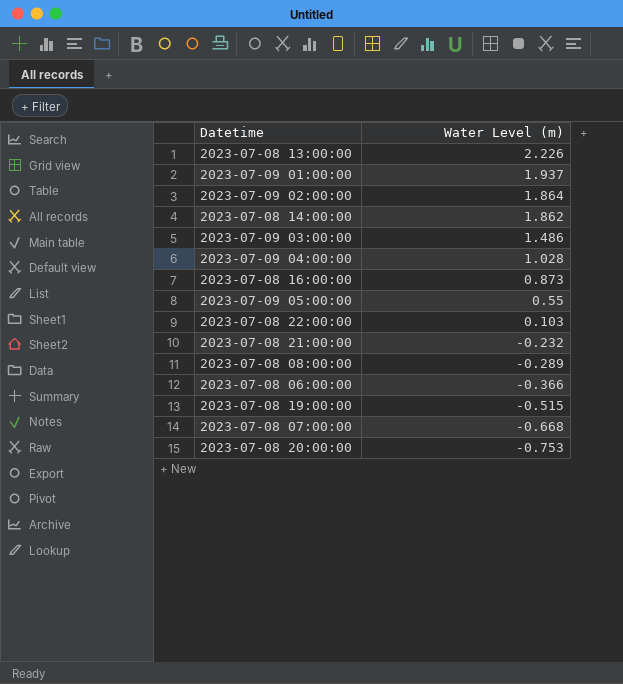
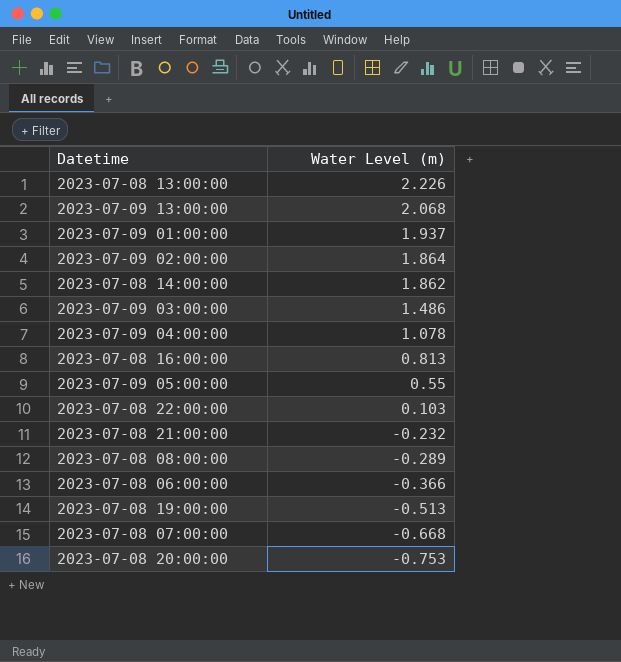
row 2023-07-09 13:00:00: none -> 2.068
2023-07-09 04:00:00 | Water Level (m): 1.028 -> 1.078
2023-07-08 16:00:00 | Water Level (m): 0.873 -> 0.813
2023-07-08 19:00:00 | Water Level (m): -0.515 -> -0.513

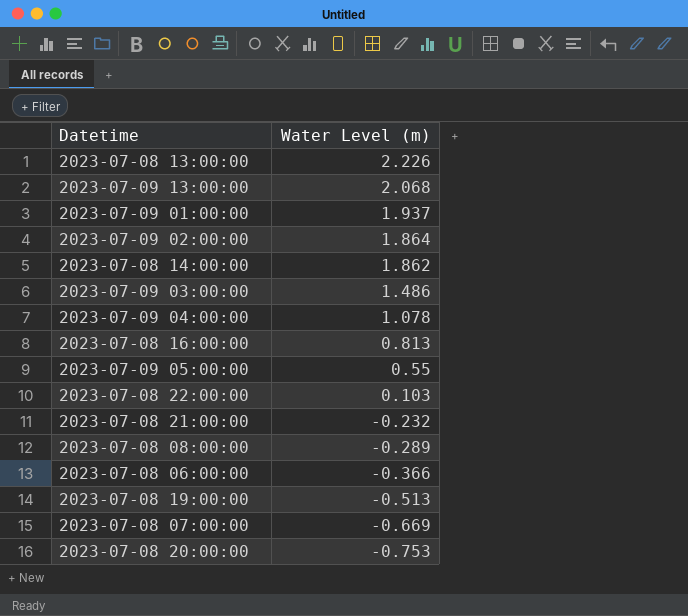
2023-07-08 07:00:00 | Water Level (m): -0.668 -> -0.669

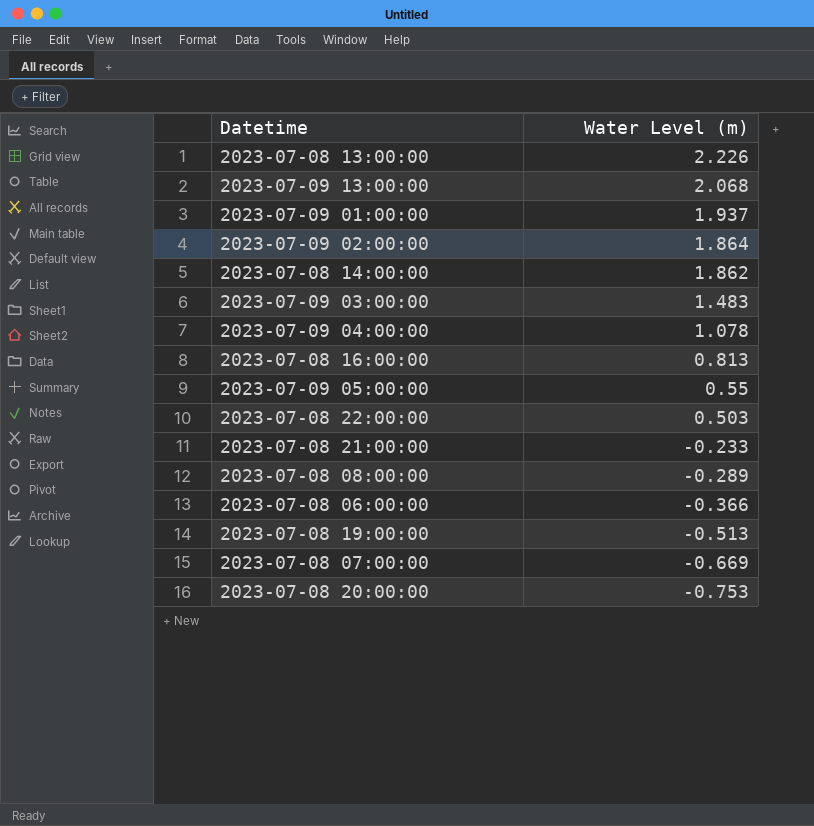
2023-07-09 03:00:00 | Water Level (m): 1.486 -> 1.483
2023-07-08 22:00:00 | Water Level (m): 0.103 -> 0.503
2023-07-08 21:00:00 | Water Level (m): -0.232 -> -0.233

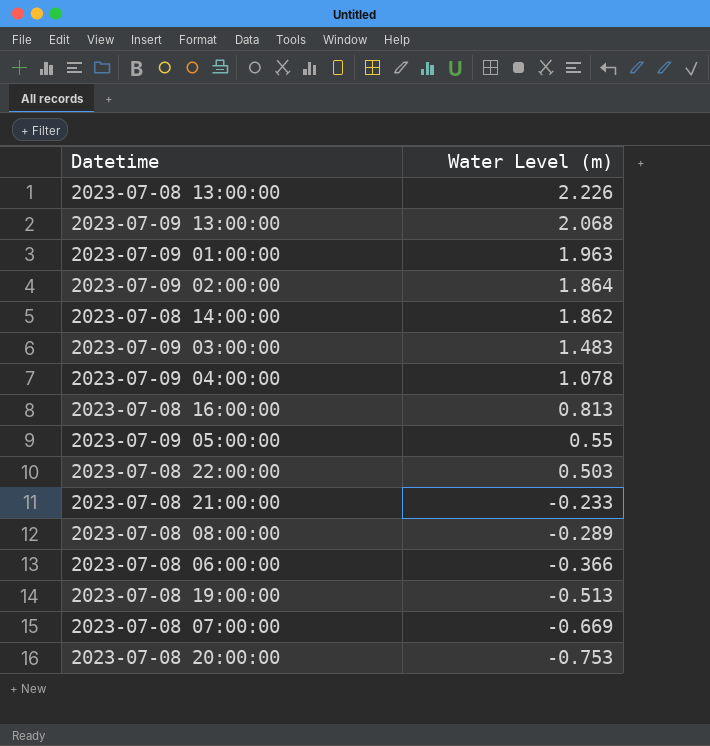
2023-07-09 01:00:00 | Water Level (m): 1.937 -> 1.963

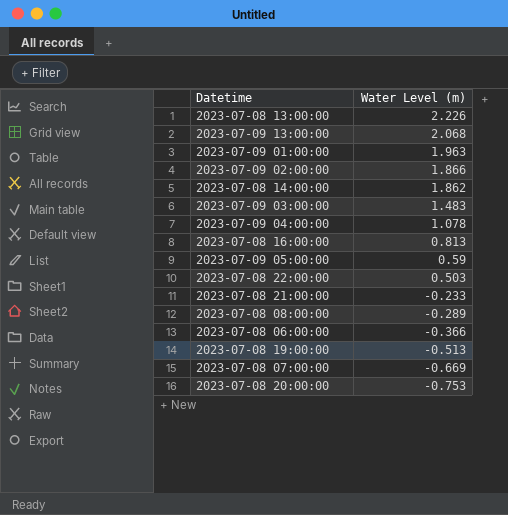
2023-07-09 02:00:00 | Water Level (m): 1.864 -> 1.866
2023-07-09 05:00:00 | Water Level (m): 0.55 -> 0.59

